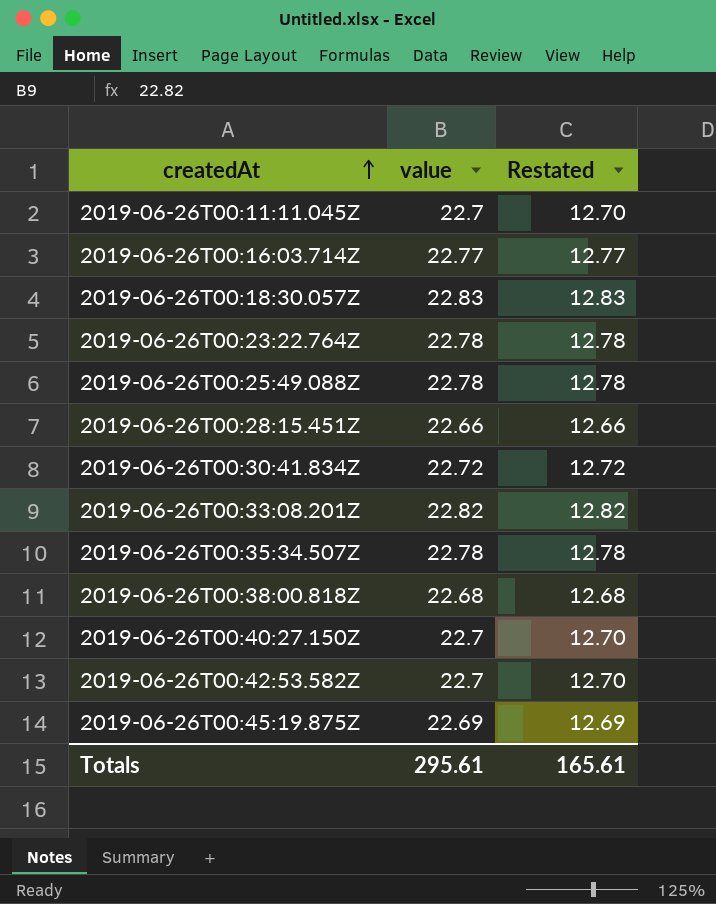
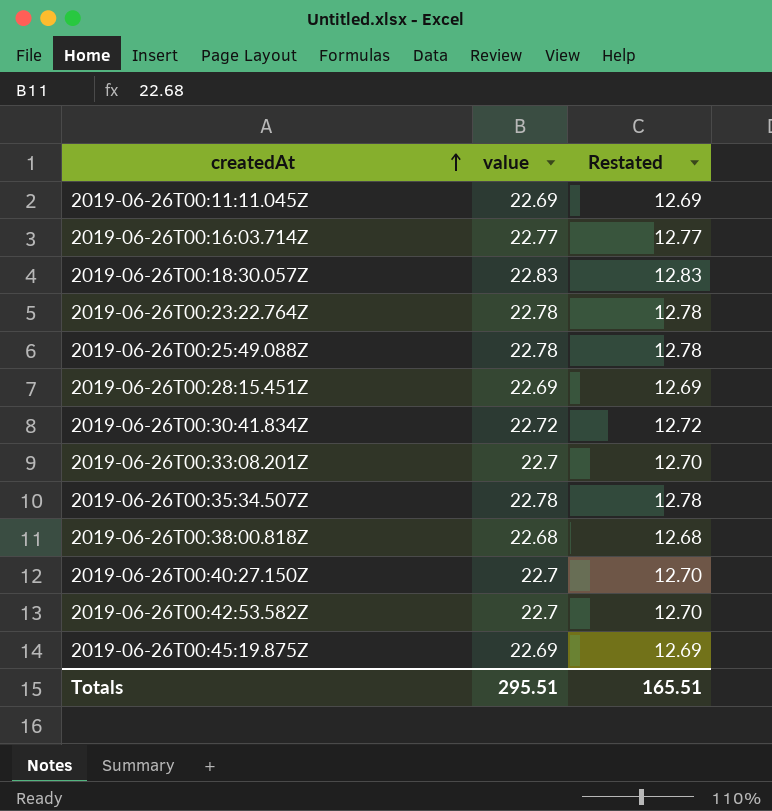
2019-06-26T00:11:11.045Z | value: 22.7 -> 22.69
2019-06-26T00:11:11.045Z | Restated: 12.70 -> 12.69
2019-06-26T00:28:15.451Z | value: 22.66 -> 22.69
2019-06-26T00:28:15.451Z | Restated: 12.66 -> 12.69
2019-06-26T00:33:08.201Z | value: 22.82 -> 22.7
2019-06-26T00:33:08.201Z | Restated: 12.82 -> 12.70
Totals | value: 295.61 -> 295.51
Totals | Restated: 165.61 -> 165.51

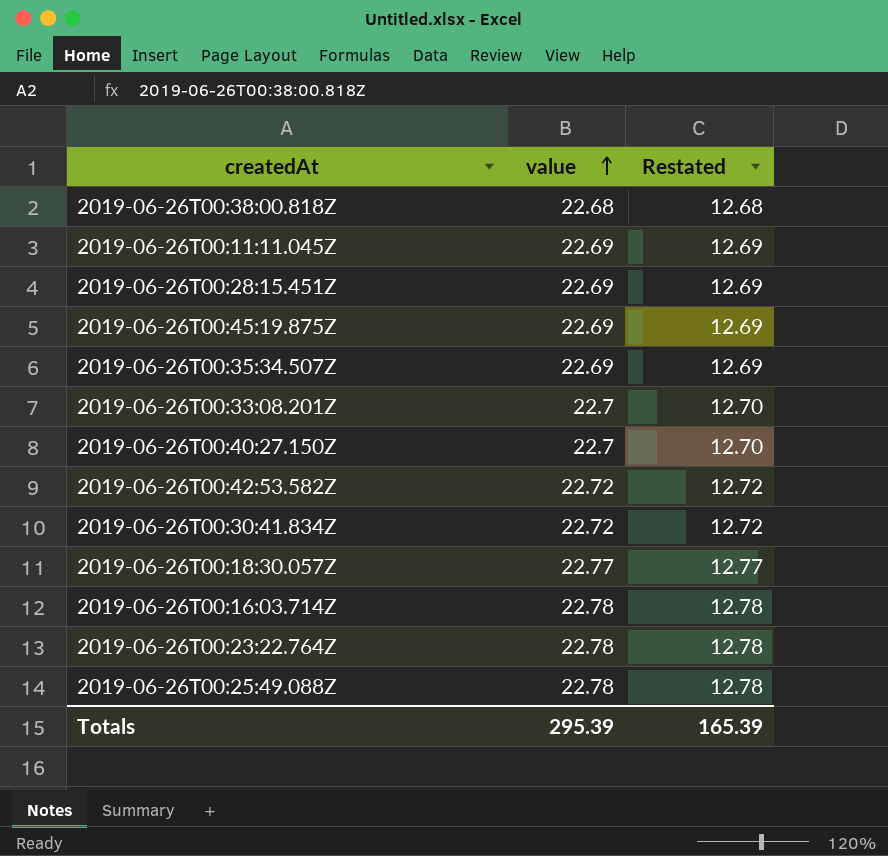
row order: createdAt ascending -> value ascending
2019-06-26T00:35:34.507Z | value: 22.78 -> 22.69
2019-06-26T00:35:34.507Z | Restated: 12.78 -> 12.69
2019-06-26T00:42:53.582Z | value: 22.7 -> 22.72
2019-06-26T00:42:53.582Z | Restated: 12.70 -> 12.72
2019-06-26T00:18:30.057Z | value: 22.83 -> 22.77
2019-06-26T00:18:30.057Z | Restated: 12.83 -> 12.77
2019-06-26T00:16:03.714Z | value: 22.77 -> 22.78
2019-06-26T00:16:03.714Z | Restated: 12.77 -> 12.78
Totals | value: 295.51 -> 295.39
Totals | Restated: 165.51 -> 165.39

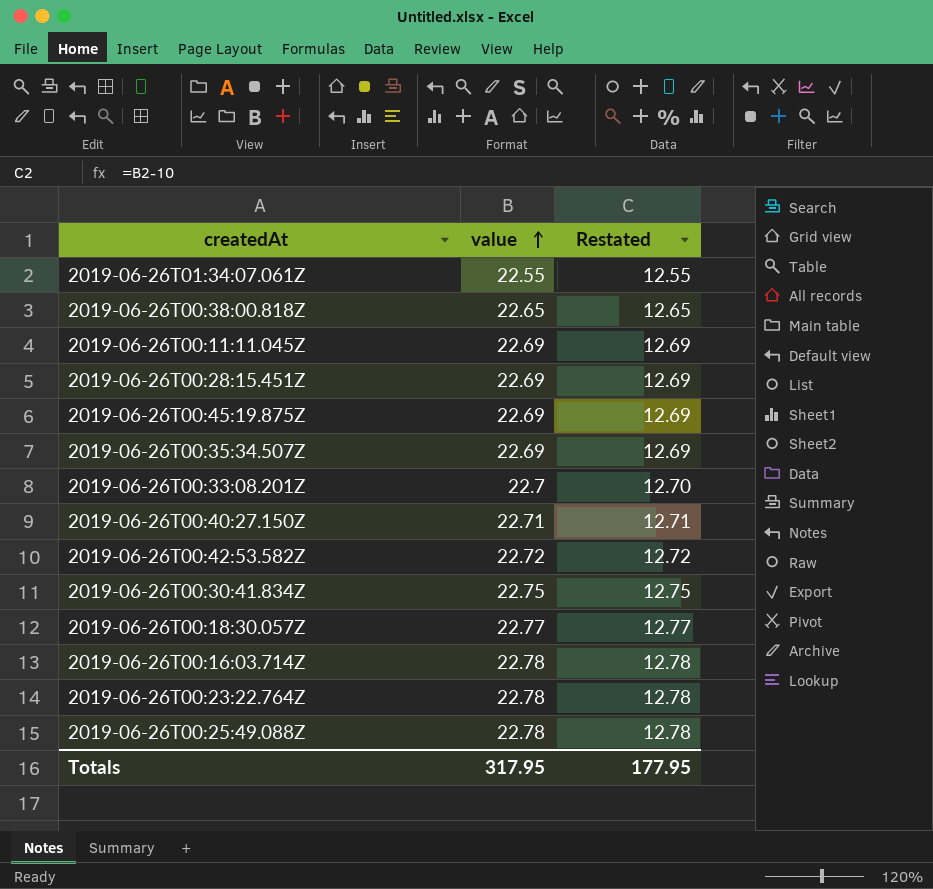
row 2019-06-26T01:34:07.061Z: none -> 22.55 | 12.55
2019-06-26T00:38:00.818Z | value: 22.68 -> 22.65
2019-06-26T00:38:00.818Z | Restated: 12.68 -> 12.65
2019-06-26T00:40:27.150Z | value: 22.7 -> 22.71
2019-06-26T00:40:27.150Z | Restated: 12.70 -> 12.71
2019-06-26T00:30:41.834Z | value: 22.72 -> 22.75
2019-06-26T00:30:41.834Z | Restated: 12.72 -> 12.75
Totals | value: 295.39 -> 317.95
Totals | Restated: 165.39 -> 177.95

